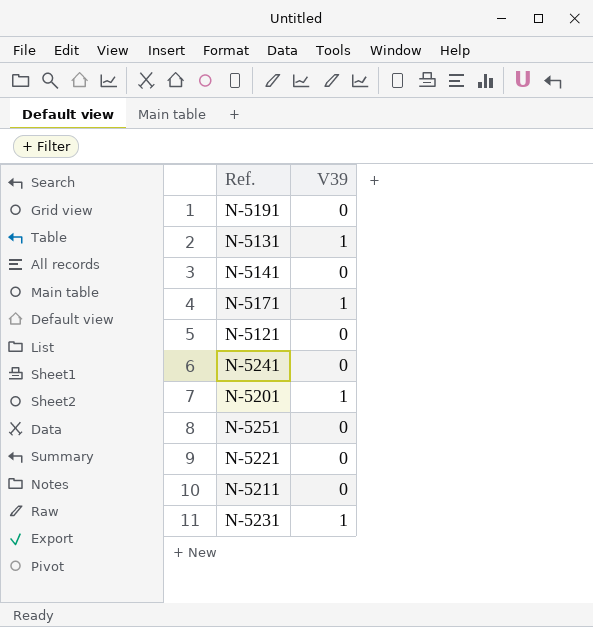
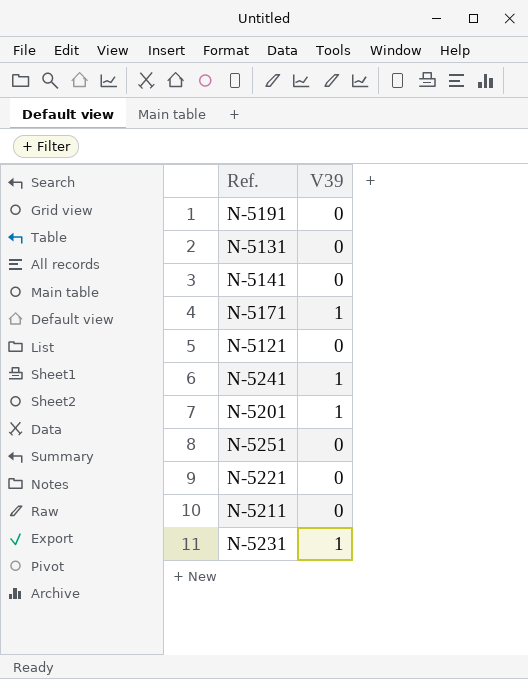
N-5131 | V39: 1 -> 0
N-5241 | V39: 0 -> 1

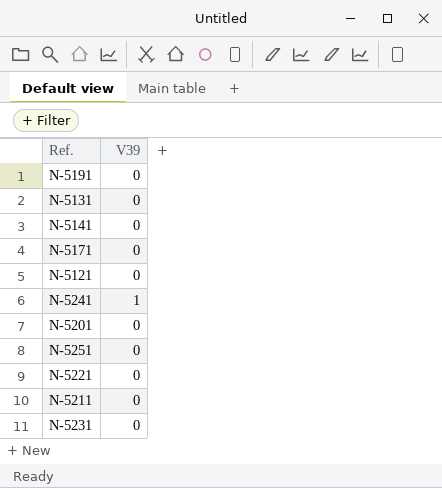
N-5171 | V39: 1 -> 0
N-5201 | V39: 1 -> 0
N-5231 | V39: 1 -> 0

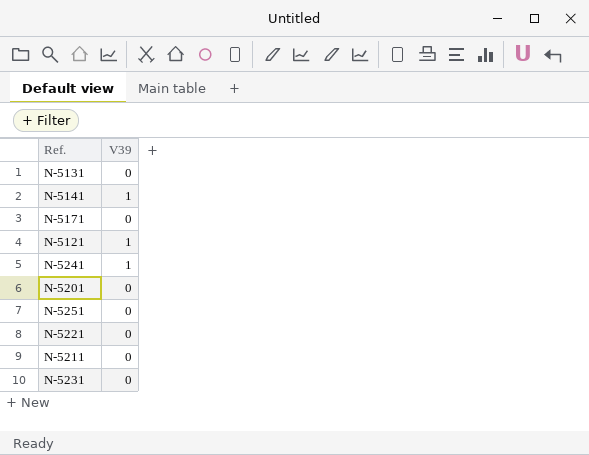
row N-5191: 0 -> none
N-5141 | V39: 0 -> 1
N-5121 | V39: 0 -> 1

